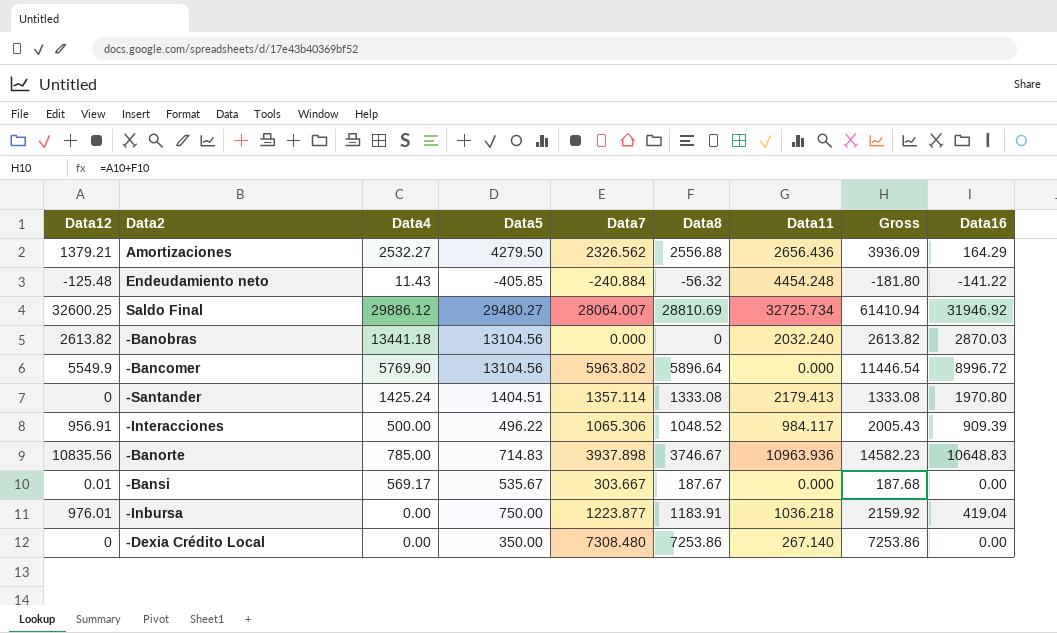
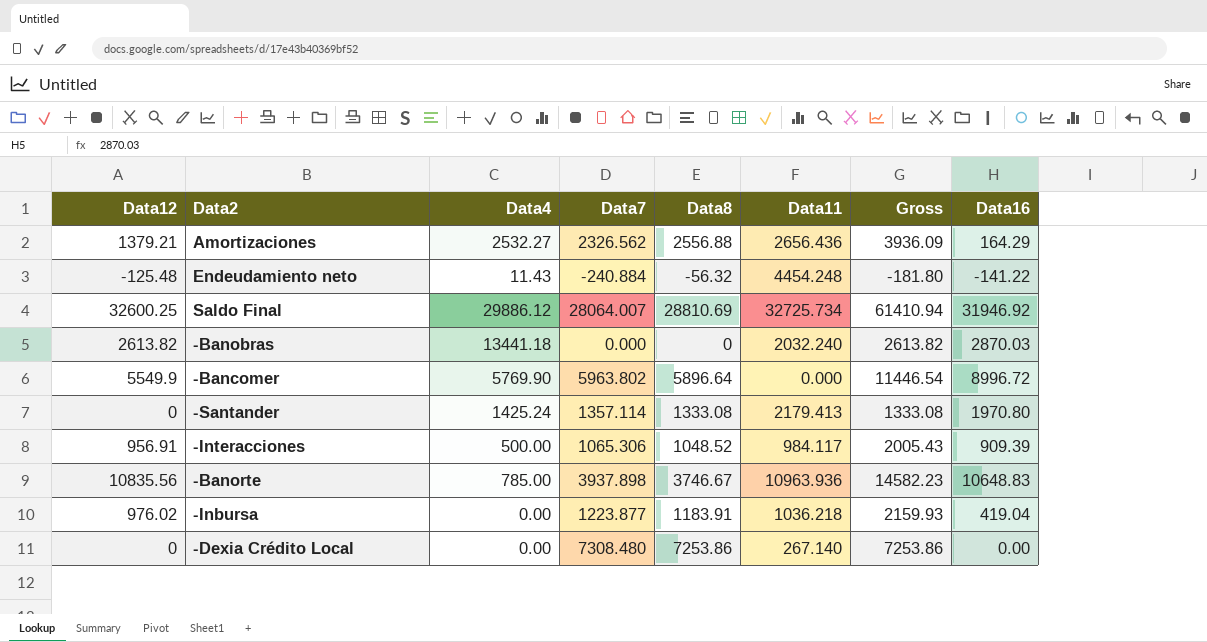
column Data5 | position: 4 -> none
row -Bansi: 0.01 | 569.17 | 535.67 | 303.667 | 187.67 | 0.000 | 187.68 | 0.00 -> none
-Inbursa | Data12: 976.01 -> 976.02
-Inbursa | Gross: 2159.92 -> 2159.93

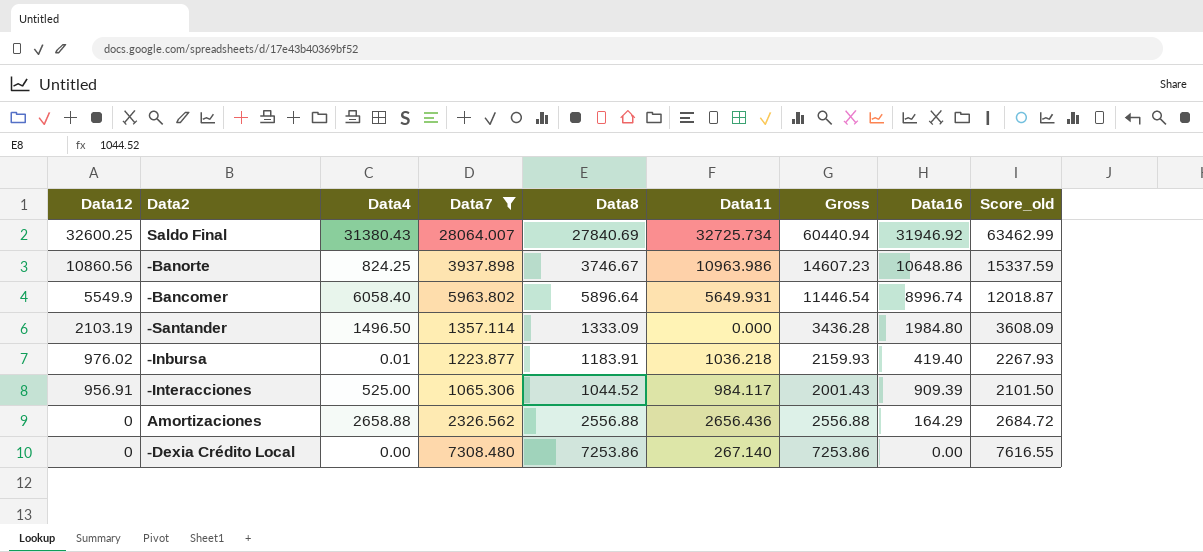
filter: none -> Data7 >= 1065.306
row order: none -> Data12 descending
column Score_old | formula: none -> [Gross] * 1.05
Saldo Final | Data4: 29886.12 -> 31380.43
Saldo Final | Data8: 28810.69 -> 27840.69
Saldo Final | Gross: 61410.94 -> 60440.94
-Banorte | Data12: 10835.56 -> 10860.56
-Banorte | Data4: 785.00 -> 824.25
-Banorte | Data11: 10963.936 -> 10963.986
-Banorte | Gross: 14582.23 -> 14607.23
-Banorte | Data16: 10648.83 -> 10648.86
-Bancomer | Data4: 5769.90 -> 6058.40
-Bancomer | Data11: 0.000 -> 5649.931
-Bancomer | Data16: 8996.72 -> 8996.74
-Santander | Data12: 0 -> 2103.19
-Santander | Data4: 1425.24 -> 1496.50
-Santander | Data8: 1333.08 -> 1333.09
-Santander | Data11: 2179.413 -> 0.000
-Santander | Gross: 1333.08 -> 3436.28
-Santander | Data16: 1970.80 -> 1984.80
-Inbursa | Data4: 0.00 -> 0.01
-Inbursa | Data16: 419.04 -> 419.40
-Interacciones | Data4: 500.00 -> 525.00
-Interacciones | Data8: 1048.52 -> 1044.52
-Interacciones | Gross: 2005.43 -> 2001.43
Amortizaciones | Data12: 1379.21 -> 0
Amortizaciones | Data4: 2532.27 -> 2658.88
Amortizaciones | Gross: 3936.09 -> 2556.88

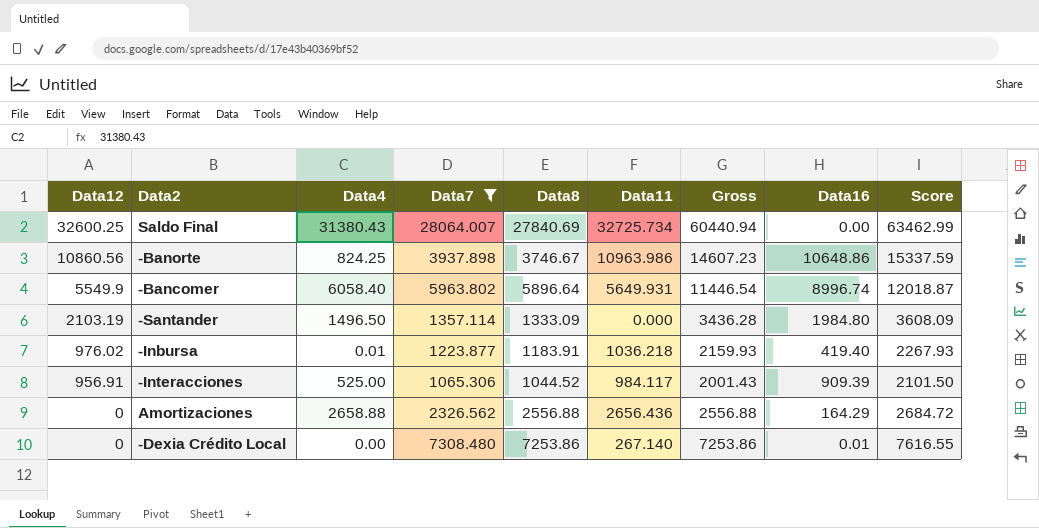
column name: Score_old -> Score
Saldo Final | Data16: 31946.92 -> 0.00
-Dexia Crédito Local | Data16: 0.00 -> 0.01

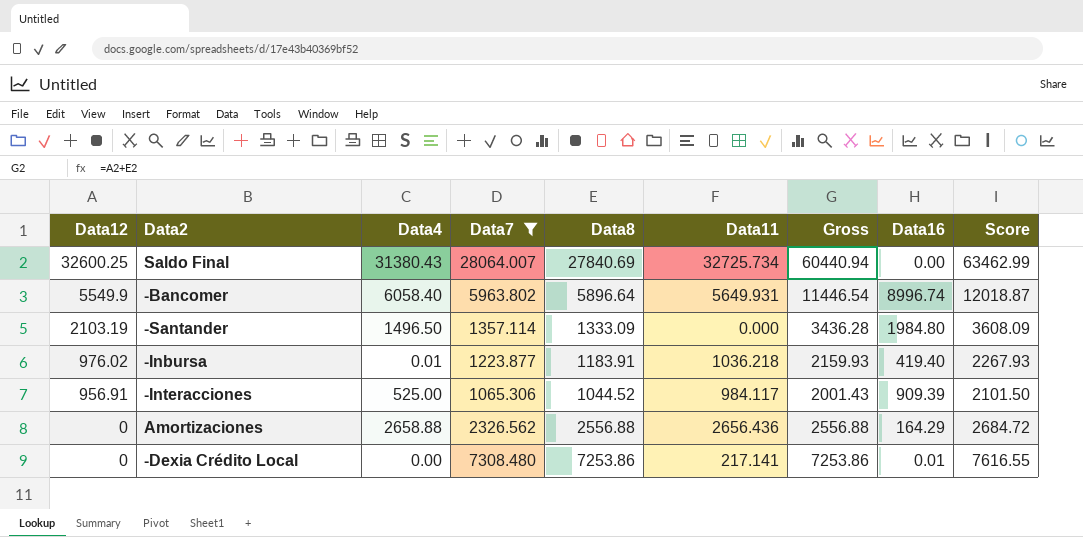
row -Banorte: 10860.56 | 824.25 | 3937.898 | 3746.67 | 10963.986 | 14607.23 | 10648.86 | 15337.59 -> none
-Dexia Crédito Local | Data11: 267.140 -> 217.141

